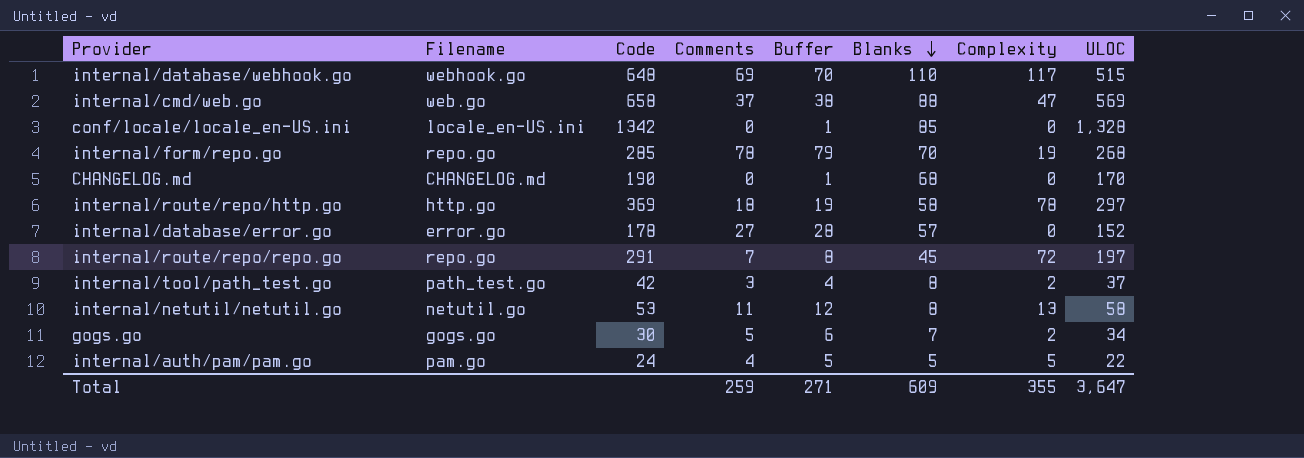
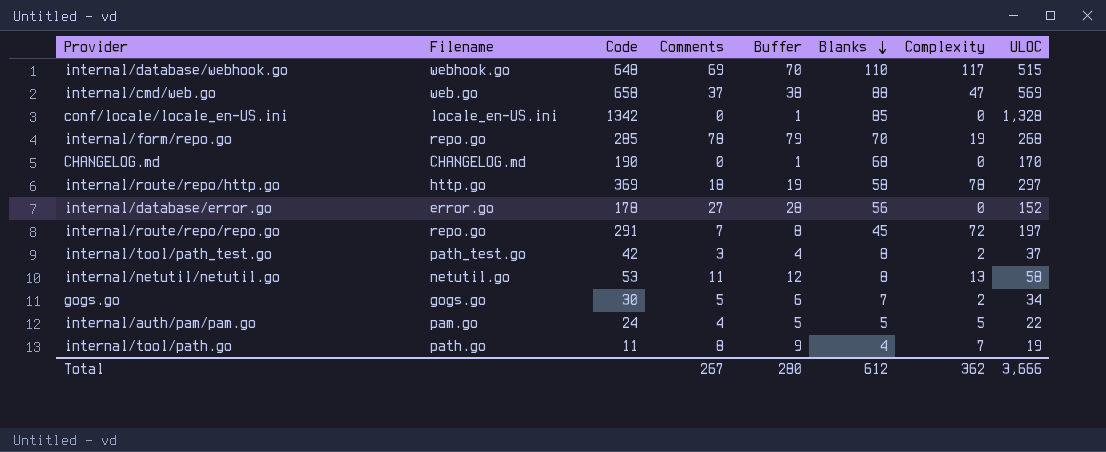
internal/database/error.go | Blanks: 57 -> 56
row internal/tool/path.go: none -> path.go | 11 | 8 | 9 | 4 | 7 | 19
Total | Comments: 259 -> 267
Total | Buffer: 271 -> 280
Total | Blanks: 609 -> 612
Total | Complexity: 355 -> 362
Total | ULOC: 3,647 -> 3,666

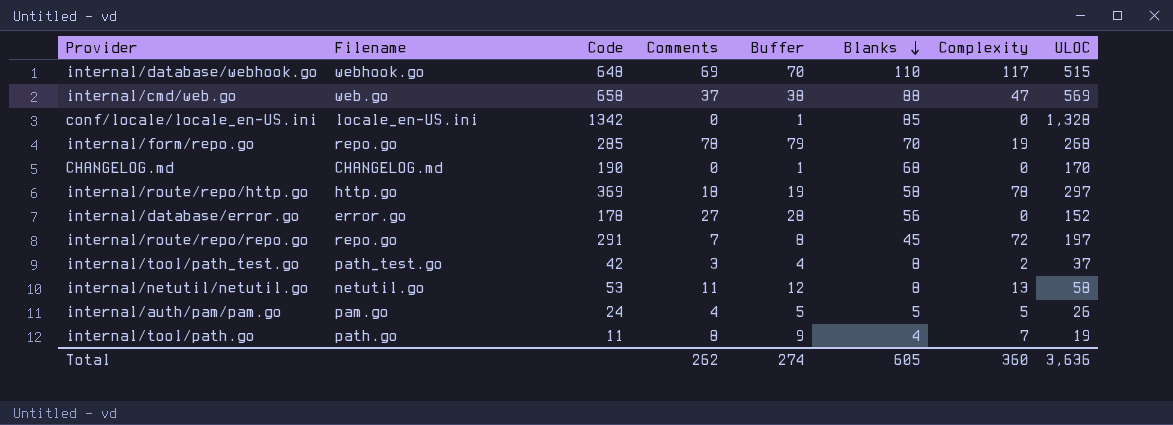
row gogs.go: gogs.go | 30 | 5 | 6 | 7 | 2 | 34 -> none
internal/auth/pam/pam.go | ULOC: 22 -> 26
Total | Comments: 267 -> 262
Total | Buffer: 280 -> 274
Total | Blanks: 612 -> 605
Total | Complexity: 362 -> 360
Total | ULOC: 3,666 -> 3,636

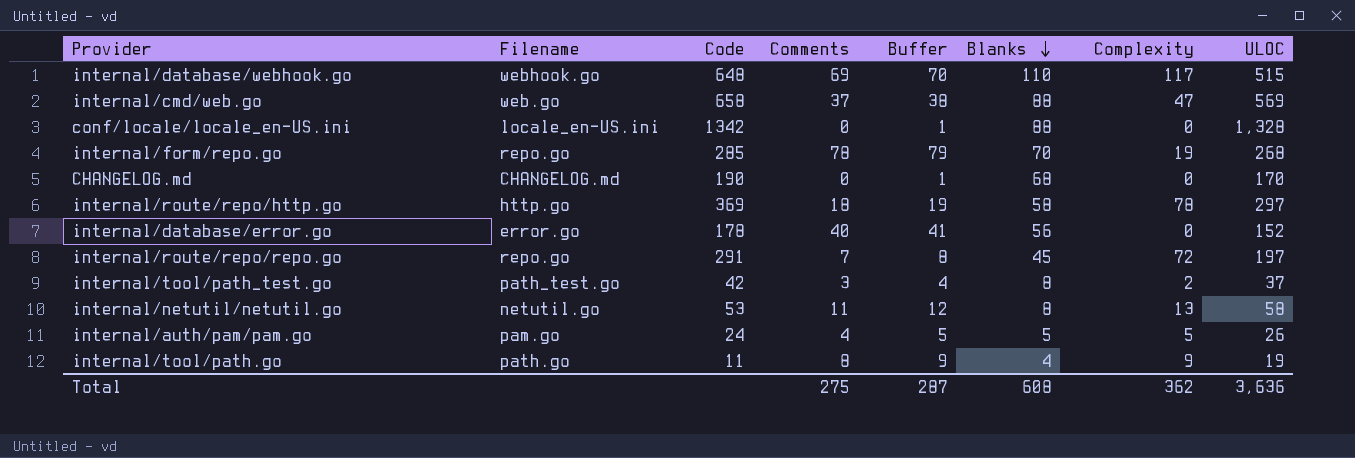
conf/locale/locale_en-US.ini | Blanks: 85 -> 88
internal/database/error.go | Comments: 27 -> 40
internal/database/error.go | Buffer: 28 -> 41
internal/tool/path.go | Complexity: 7 -> 9
Total | Comments: 262 -> 275
Total | Buffer: 274 -> 287
Total | Blanks: 605 -> 608
Total | Complexity: 360 -> 362

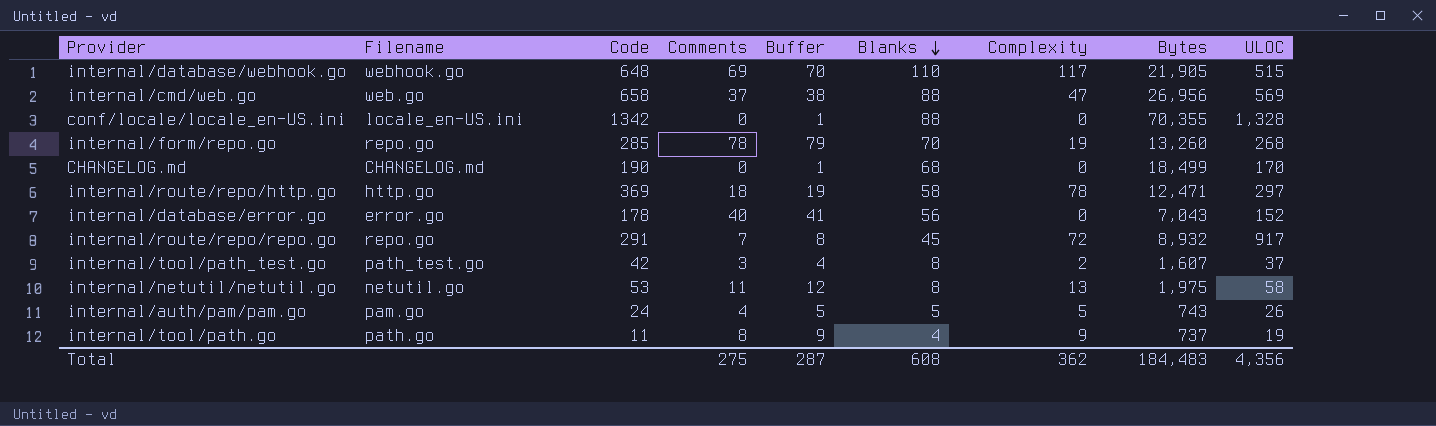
column Bytes | position: none -> 8
internal/route/repo/repo.go | ULOC: 197 -> 917
Total | ULOC: 3,636 -> 4,356

